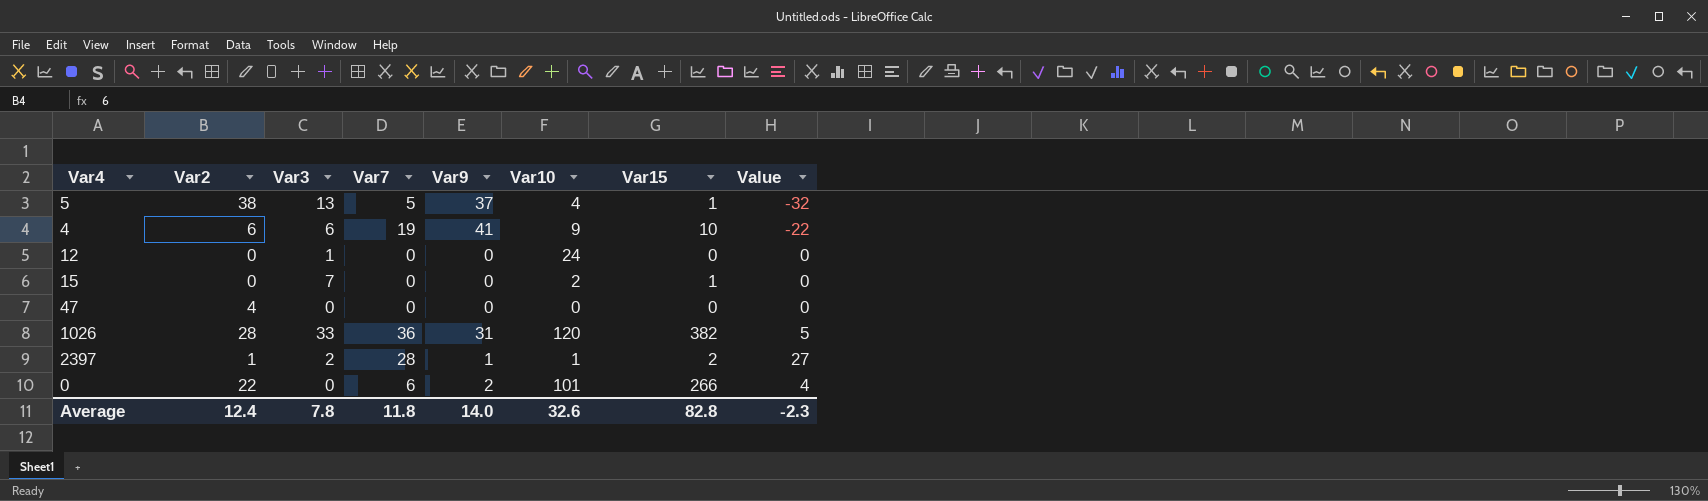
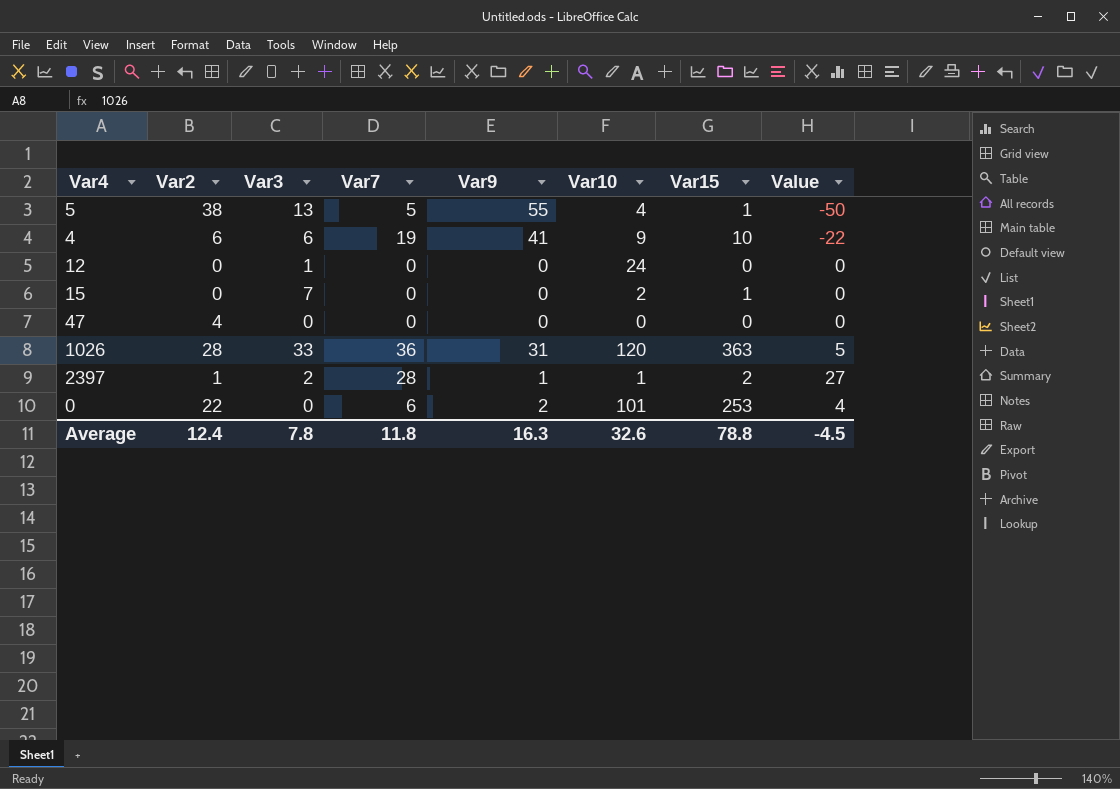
5 | Var9: 37 -> 55
5 | Value: -32 -> -50
1026 | Var15: 382 -> 363
0 | Var15: 266 -> 253
Average | Var9: 14.0 -> 16.3
Average | Var15: 82.8 -> 78.8
Average | Value: -2.3 -> -4.5

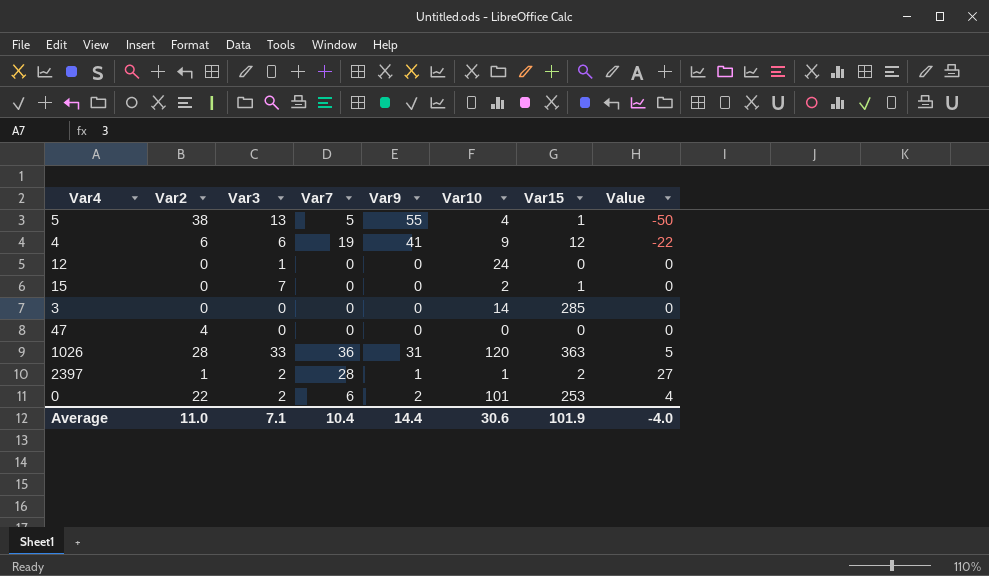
4 | Var15: 10 -> 12
row 3: none -> 0 | 0 | 0 | 0 | 14 | 285 | 0
0 | Var3: 0 -> 2
Average | Var2: 12.4 -> 11.0
Average | Var3: 7.8 -> 7.1
Average | Var7: 11.8 -> 10.4
Average | Var9: 16.3 -> 14.4
Average | Var10: 32.6 -> 30.6
Average | Var15: 78.8 -> 101.9
Average | Value: -4.5 -> -4.0

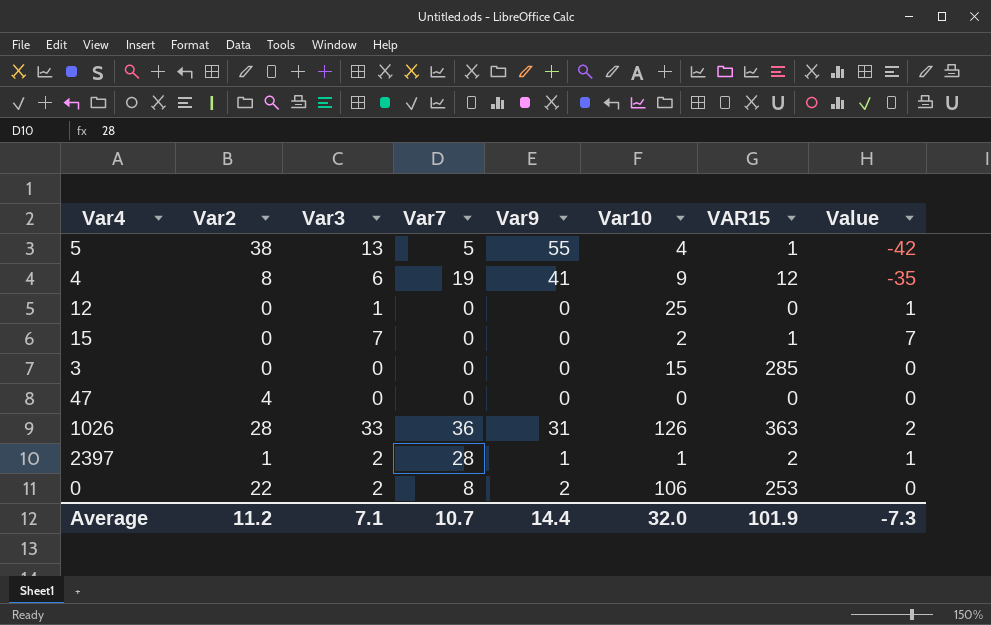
column name: Var15 -> VAR15
column Value | formula: [Var7] - [Var9] -> [Var3] - [Var9]
4 | Var2: 6 -> 8
12 | Var10: 24 -> 25
3 | Var10: 14 -> 15
1026 | Var10: 120 -> 126
0 | Var7: 6 -> 8
0 | Var10: 101 -> 106
Average | Var2: 11.0 -> 11.2
Average | Var7: 10.4 -> 10.7
Average | Var10: 30.6 -> 32.0
Average | Value: -4.0 -> -7.3

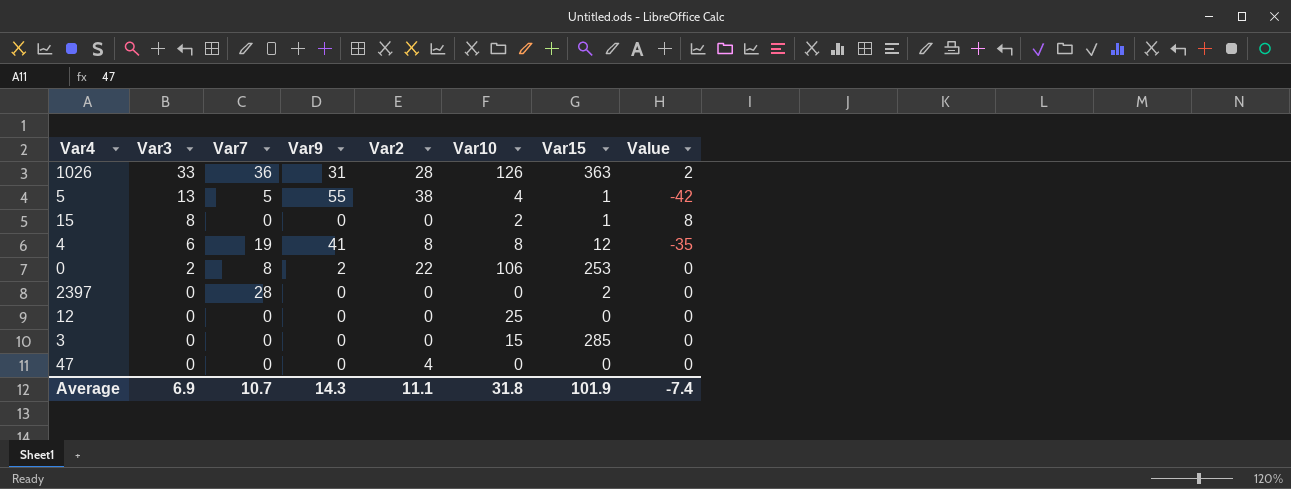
row order: none -> Var3 descending
column Var2 | position: 2 -> 5
column name: VAR15 -> Var15
15 | Var3: 7 -> 8
15 | Value: 7 -> 8
4 | Var10: 9 -> 8
2397 | Var3: 2 -> 0
2397 | Var9: 1 -> 0
2397 | Var2: 1 -> 0
2397 | Var10: 1 -> 0
2397 | Value: 1 -> 0
12 | Var3: 1 -> 0
12 | Value: 1 -> 0
Average | Var3: 7.1 -> 6.9
Average | Var9: 14.4 -> 14.3
Average | Var2: 11.2 -> 11.1
Average | Var10: 32.0 -> 31.8
Average | Value: -7.3 -> -7.4

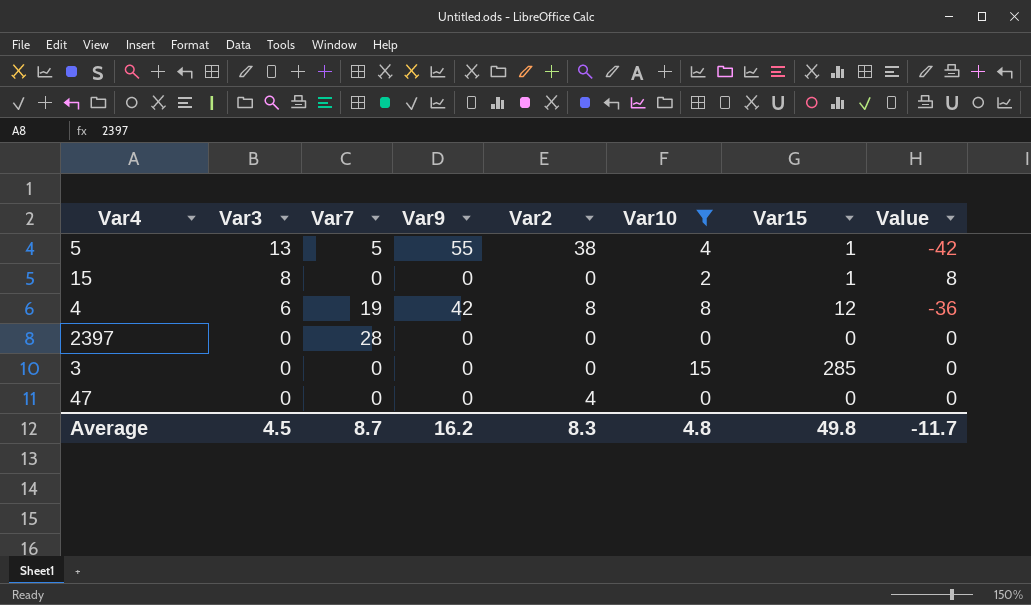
filter: none -> Var10 <= 15
4 | Var9: 41 -> 42
4 | Value: -35 -> -36
2397 | Var15: 2 -> 0
Average | Var3: 6.9 -> 4.5
Average | Var7: 10.7 -> 8.7
Average | Var9: 14.3 -> 16.2
Average | Var2: 11.1 -> 8.3
Average | Var10: 31.8 -> 4.8
Average | Var15: 101.9 -> 49.8
Average | Value: -7.4 -> -11.7

